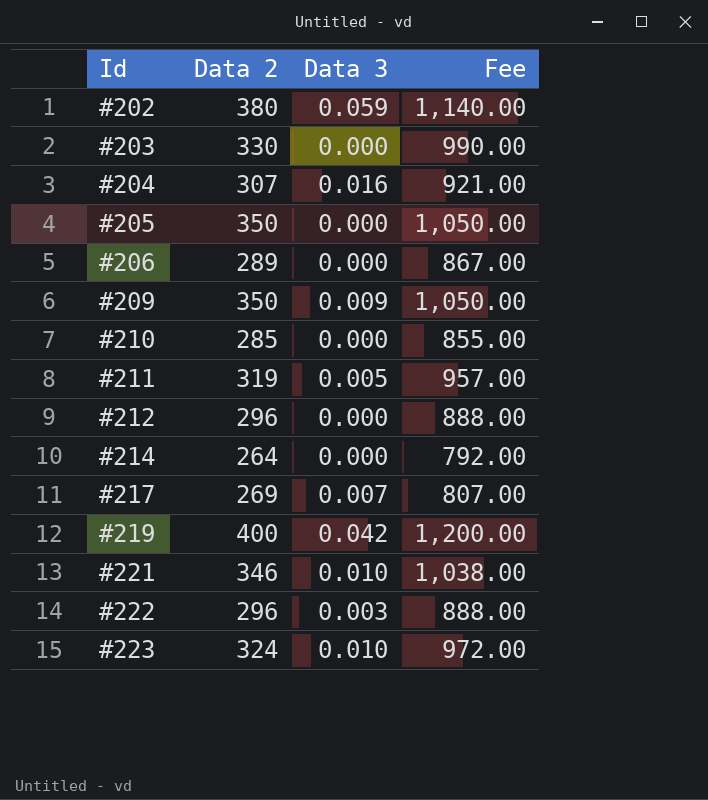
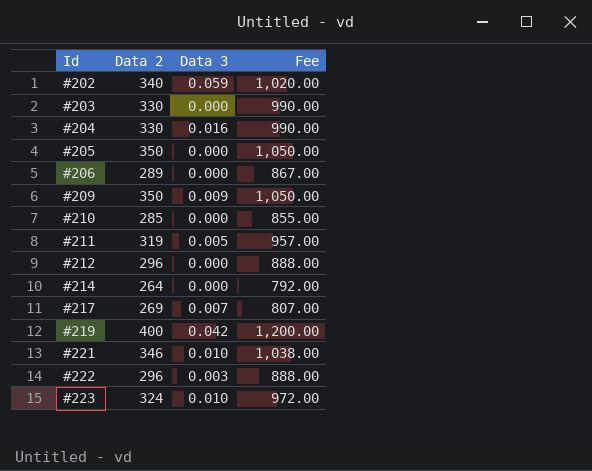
#202 | Data 2: 380 -> 340
#202 | Fee: 1,140.00 -> 1,020.00
#204 | Data 2: 307 -> 330
#204 | Fee: 921.00 -> 990.00

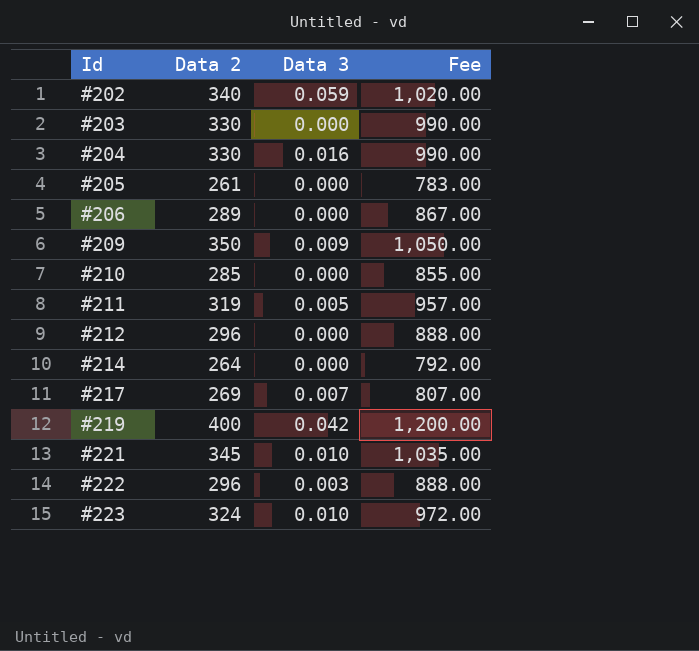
#205 | Data 2: 350 -> 261
#205 | Fee: 1,050.00 -> 783.00
#221 | Data 2: 346 -> 345
#221 | Fee: 1,038.00 -> 1,035.00

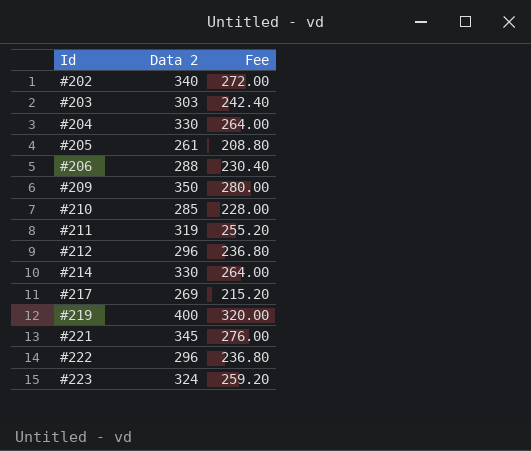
column Data 3 | position: 3 -> none
column Fee | formula: [Data 2] * 3 -> [Data 2] * 0.8
#203 | Data 2: 330 -> 303
#206 | Data 2: 289 -> 288
#214 | Data 2: 264 -> 330

